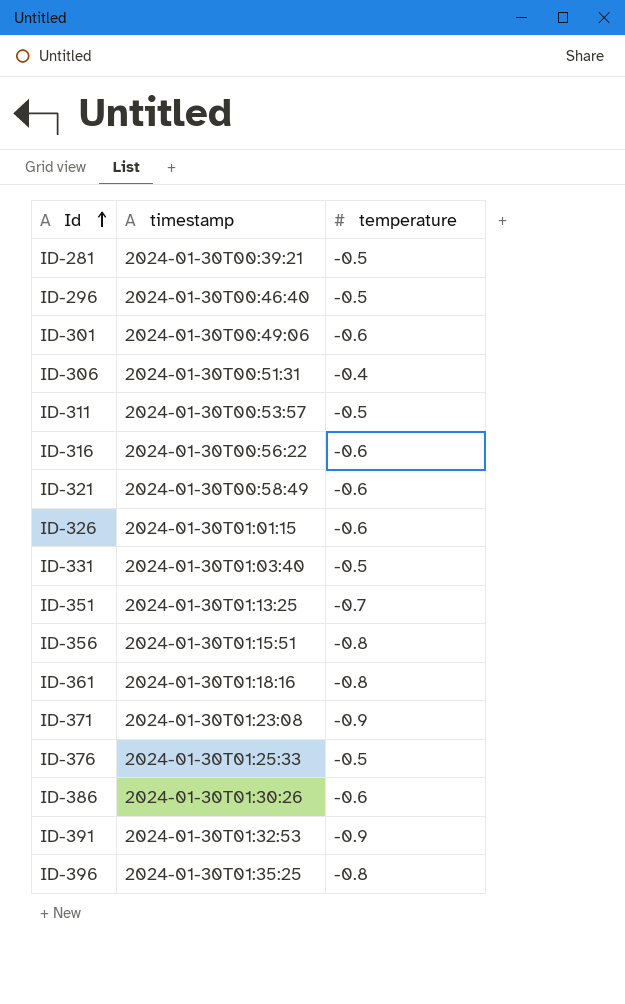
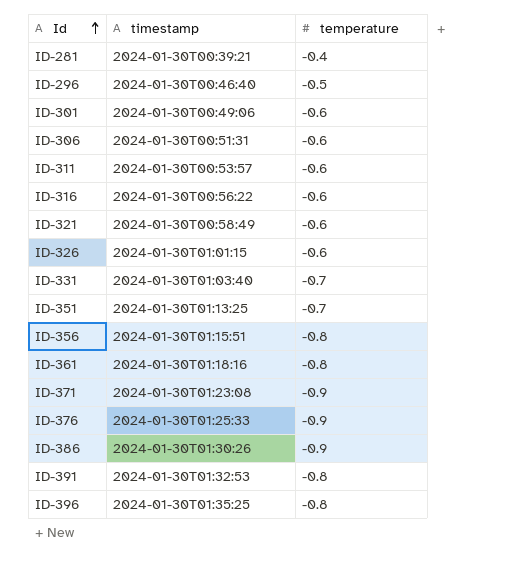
ID-281 | temperature: -0.5 -> -0.4
ID-306 | temperature: -0.4 -> -0.6
ID-311 | temperature: -0.5 -> -0.6
ID-331 | temperature: -0.5 -> -0.7
ID-376 | temperature: -0.5 -> -0.9
ID-386 | temperature: -0.6 -> -0.9
ID-391 | temperature: -0.9 -> -0.8

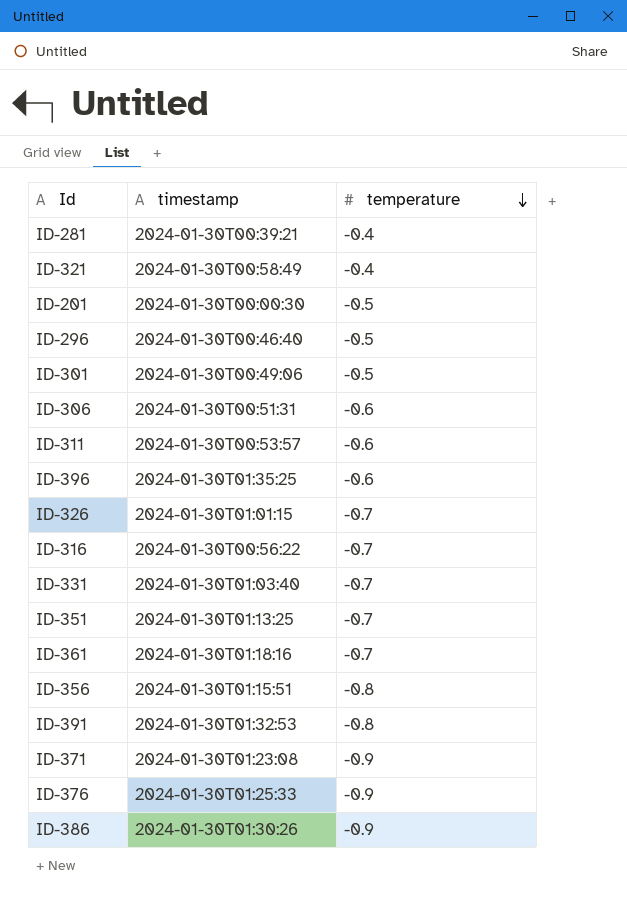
row order: Id ascending -> temperature descending
ID-321 | temperature: -0.6 -> -0.4
row ID-201: none -> 2024-01-30T00:00:30 | -0.5
ID-301 | temperature: -0.6 -> -0.5
ID-396 | temperature: -0.8 -> -0.6
ID-326 | temperature: -0.6 -> -0.7
ID-316 | temperature: -0.6 -> -0.7
ID-361 | temperature: -0.8 -> -0.7

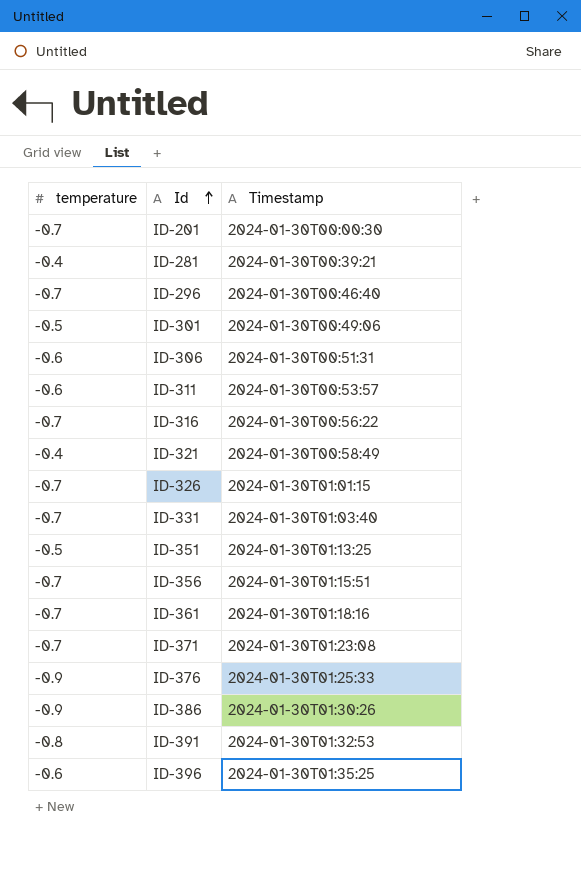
row order: temperature descending -> Id ascending
column temperature | position: 3 -> 1
column name: timestamp -> Timestamp
ID-201 | temperature: -0.5 -> -0.7
ID-296 | temperature: -0.5 -> -0.7
ID-351 | temperature: -0.7 -> -0.5
ID-356 | temperature: -0.8 -> -0.7
ID-371 | temperature: -0.9 -> -0.7

